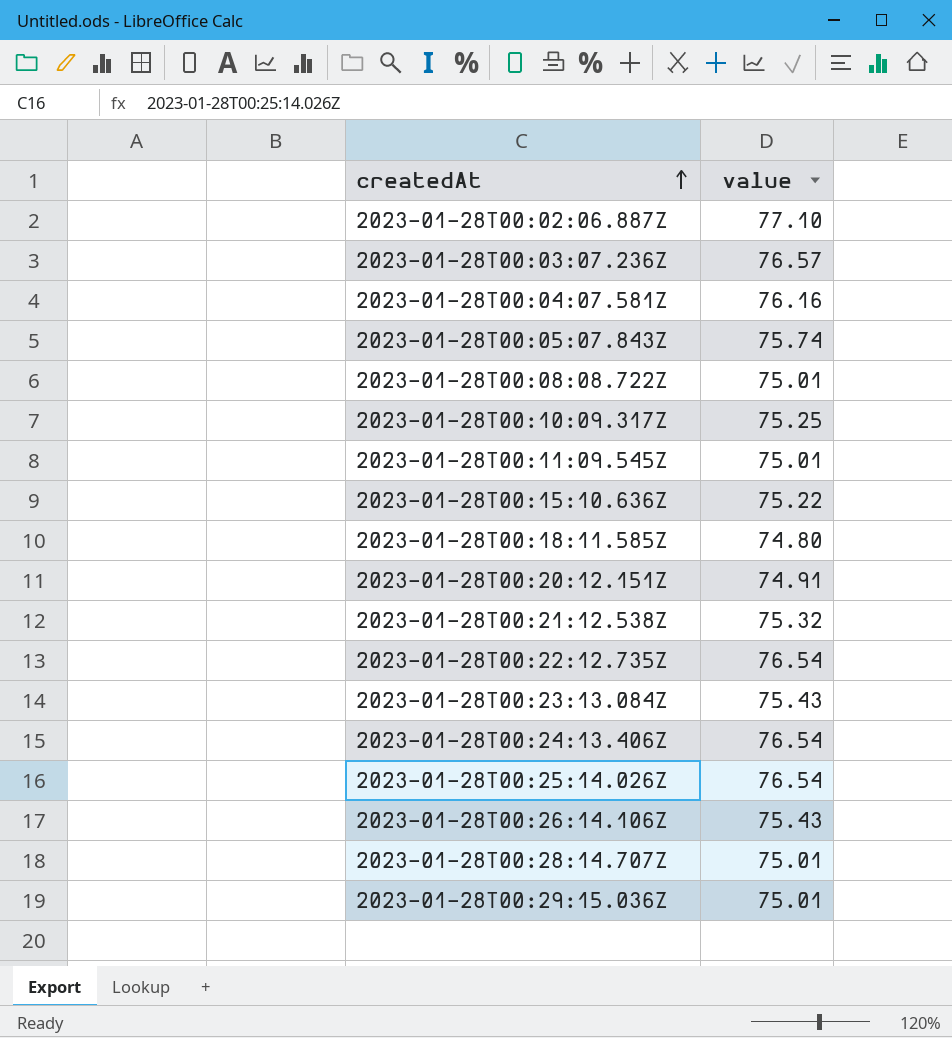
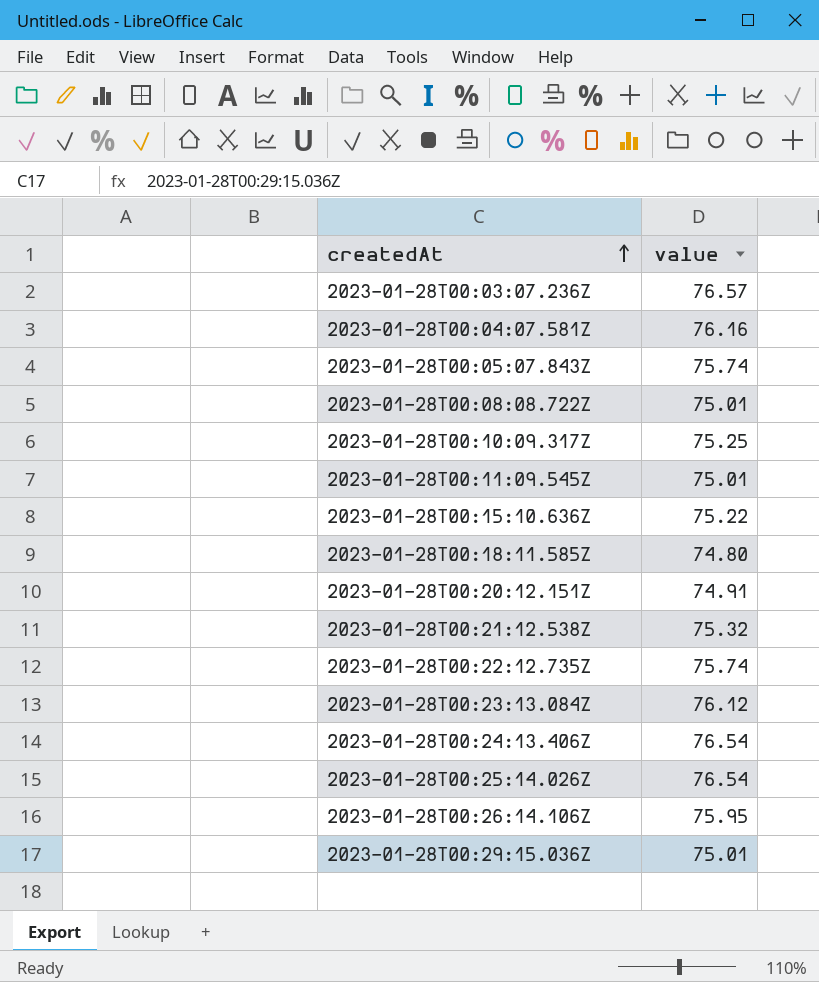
row 2023-01-28T00:02:06.887Z: 77.10 -> none
row 2023-01-28T00:28:14.707Z: 75.01 -> none
2023-01-28T00:22:12.735Z | value: 76.54 -> 75.74
2023-01-28T00:23:13.084Z | value: 75.43 -> 76.12
2023-01-28T00:26:14.106Z | value: 75.43 -> 75.95

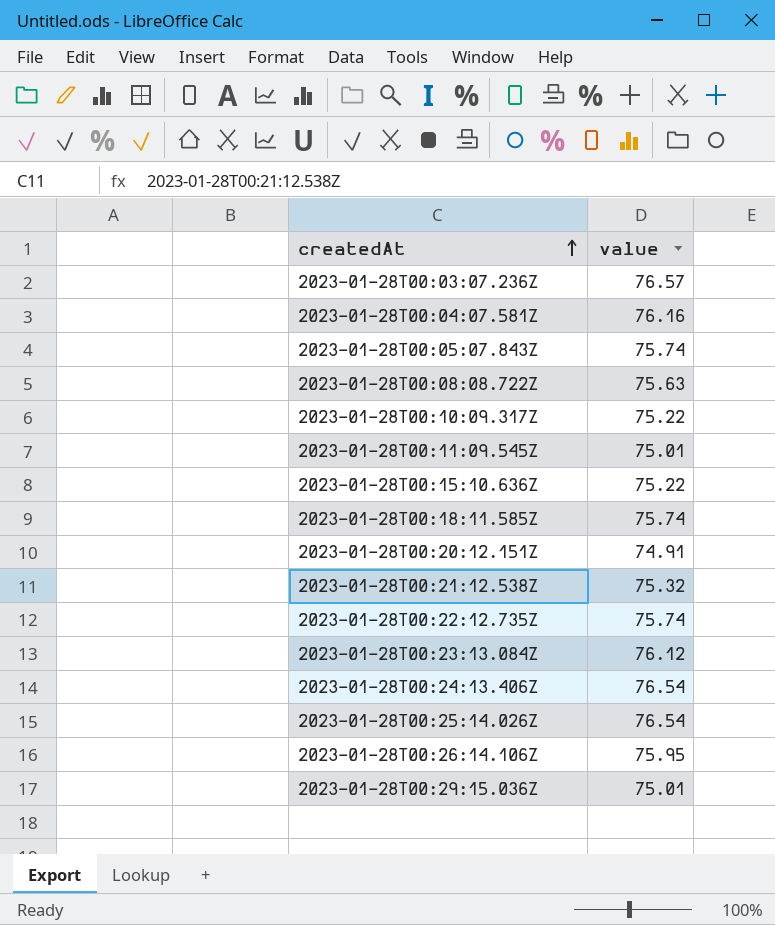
2023-01-28T00:08:08.722Z | value: 75.01 -> 75.63
2023-01-28T00:10:09.317Z | value: 75.25 -> 75.22
2023-01-28T00:18:11.585Z | value: 74.80 -> 75.74

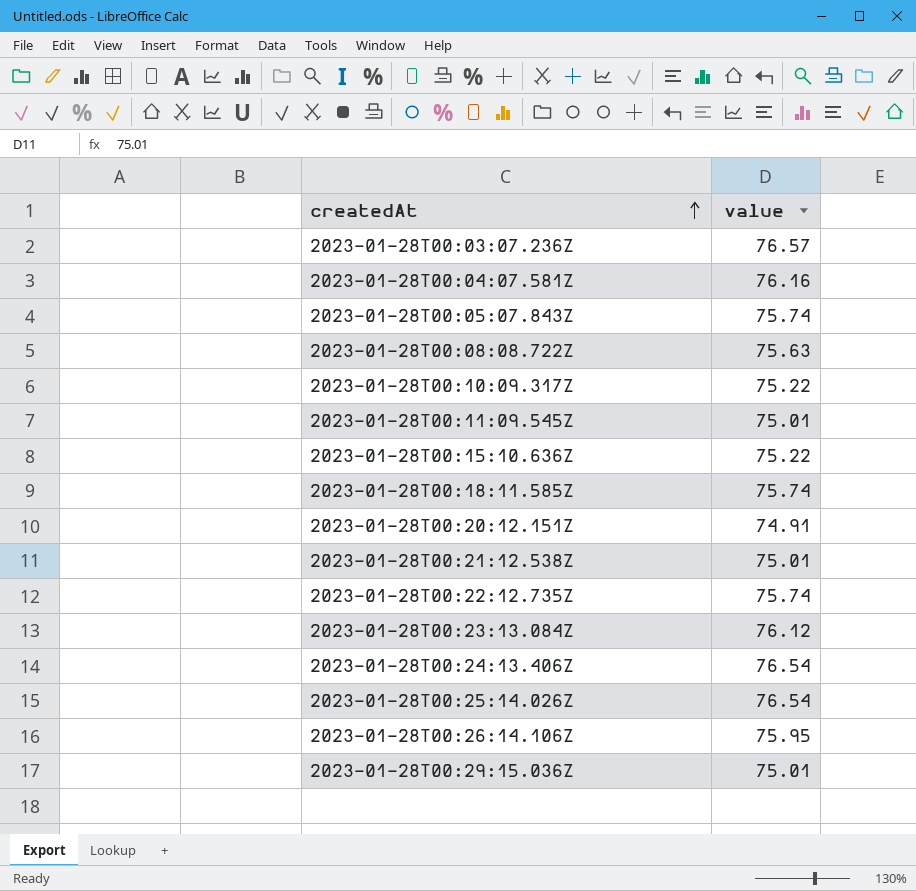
2023-01-28T00:21:12.538Z | value: 75.32 -> 75.01

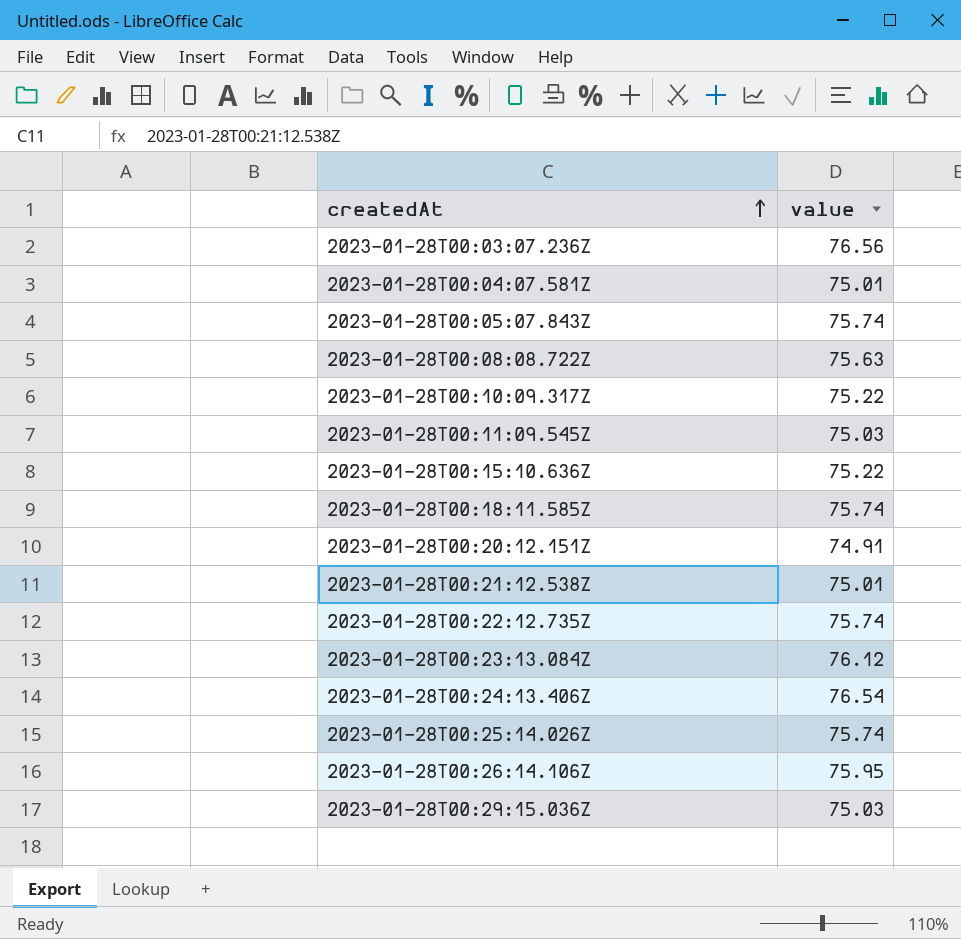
2023-01-28T00:03:07.236Z | value: 76.57 -> 76.56
2023-01-28T00:04:07.581Z | value: 76.16 -> 75.01
2023-01-28T00:11:09.545Z | value: 75.01 -> 75.03
2023-01-28T00:25:14.026Z | value: 76.54 -> 75.74
2023-01-28T00:29:15.036Z | value: 75.01 -> 75.03

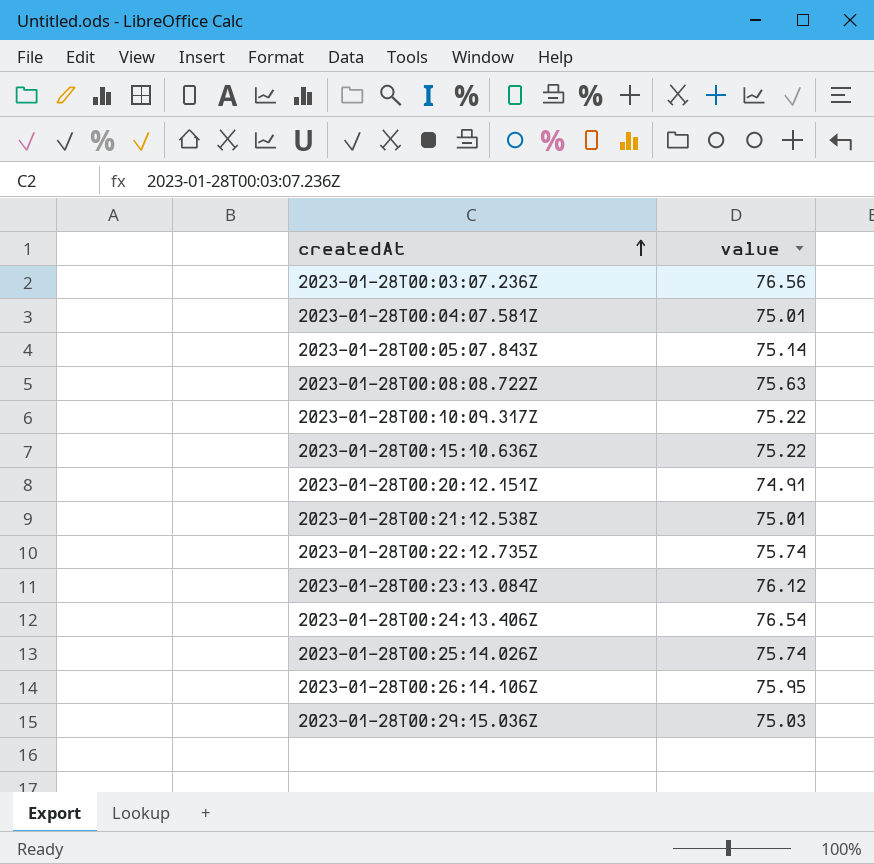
row 2023-01-28T00:11:09.545Z: 75.03 -> none
row 2023-01-28T00:18:11.585Z: 75.74 -> none
2023-01-28T00:05:07.843Z | value: 75.74 -> 75.14

